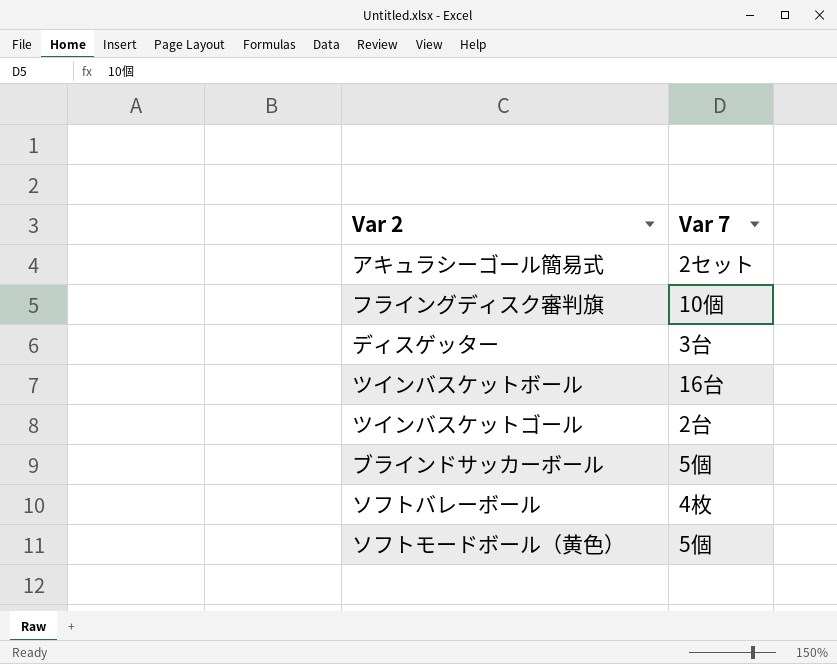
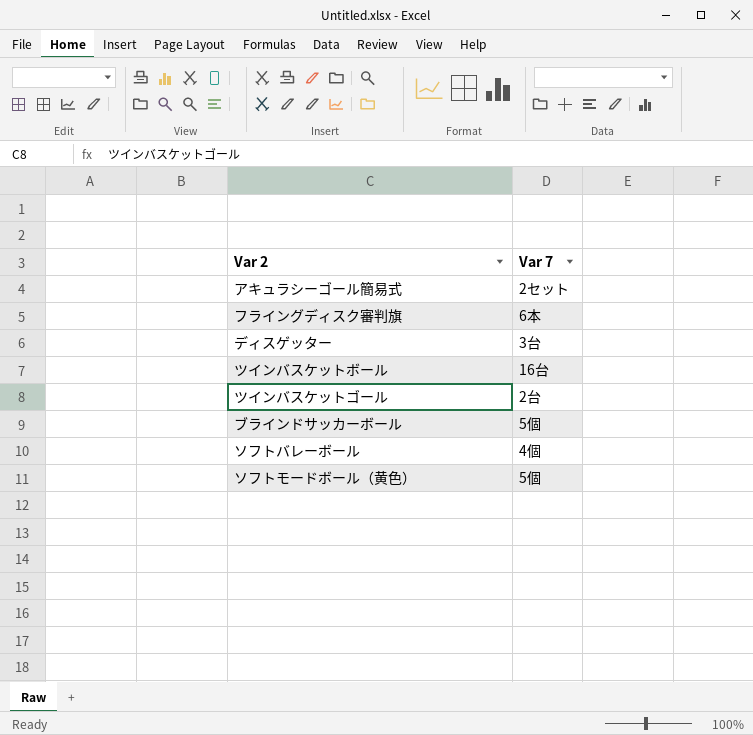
フライングディスク審判旗 | Var 7: 10個 -> 6本
ソフトバレーボール | Var 7: 4枚 -> 4個

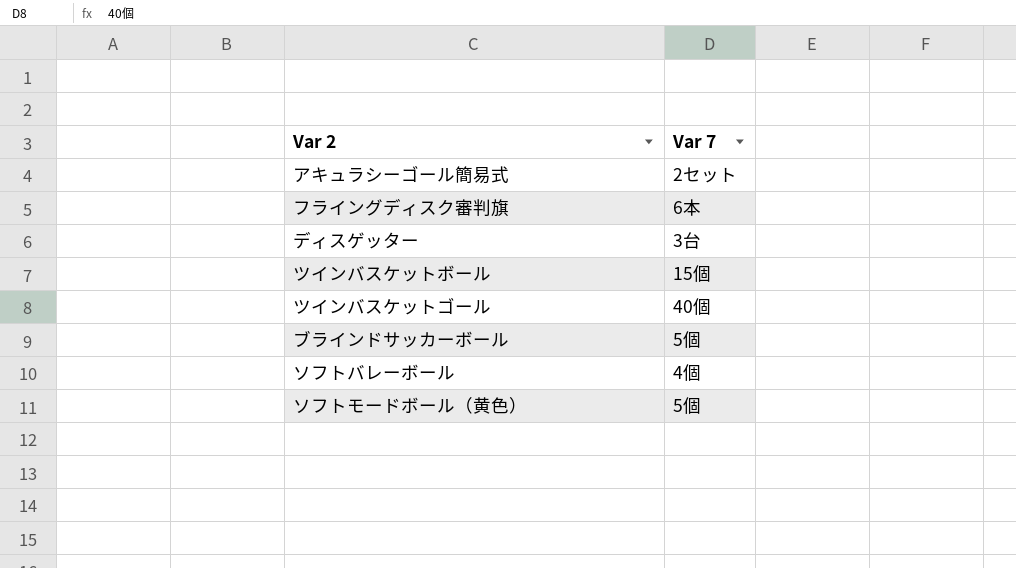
ツインバスケットボール | Var 7: 16台 -> 15個
ツインバスケットゴール | Var 7: 2台 -> 40個

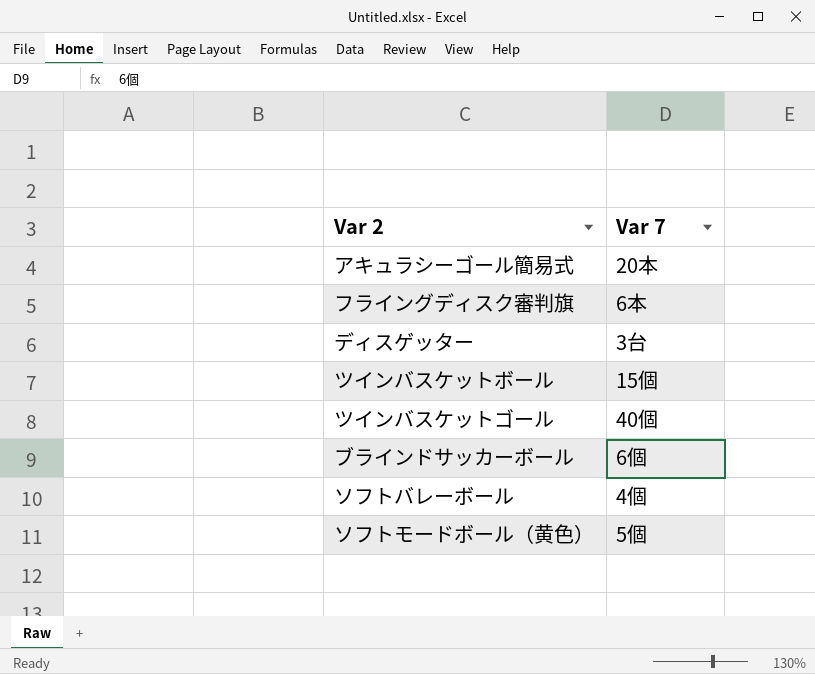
アキュラシーゴール簡易式 | Var 7: 2セット -> 20本
ブラインドサッカーボール | Var 7: 5個 -> 6個

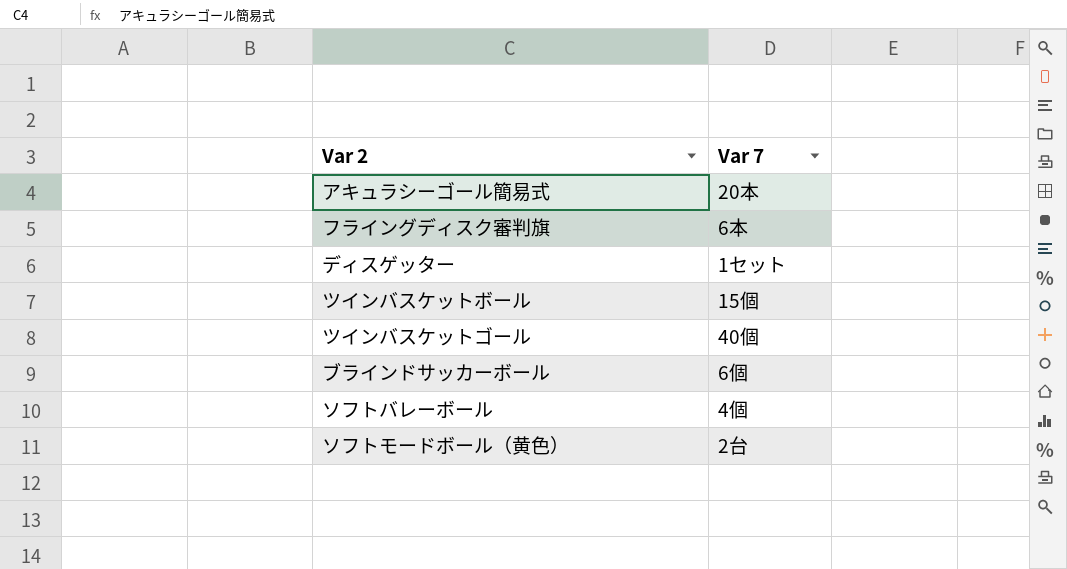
ディスゲッター | Var 7: 3台 -> 1セット
ソフトモードボール（黄色） | Var 7: 5個 -> 2台

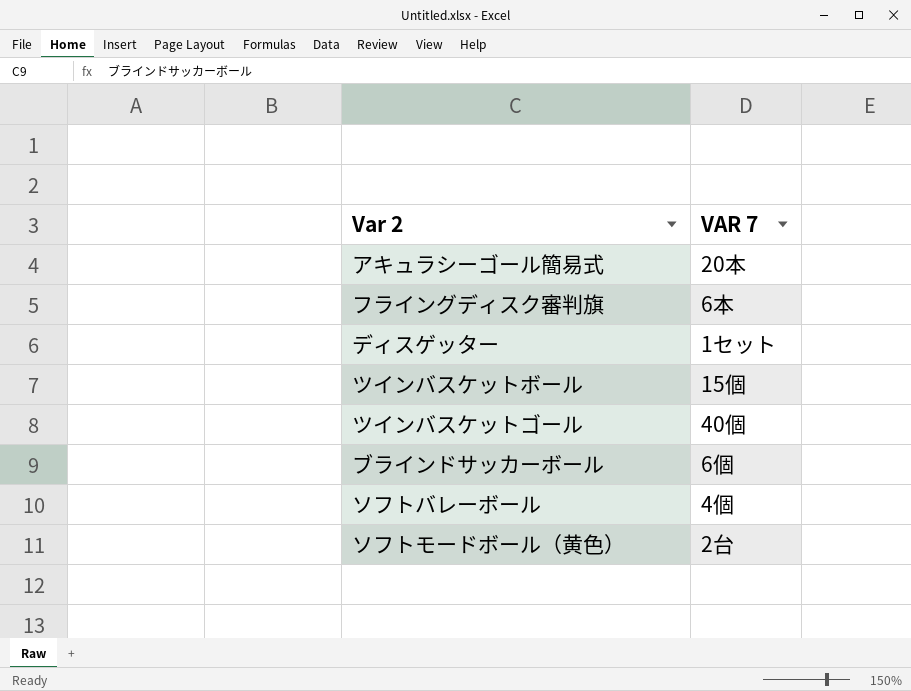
column name: Var 7 -> VAR 7

